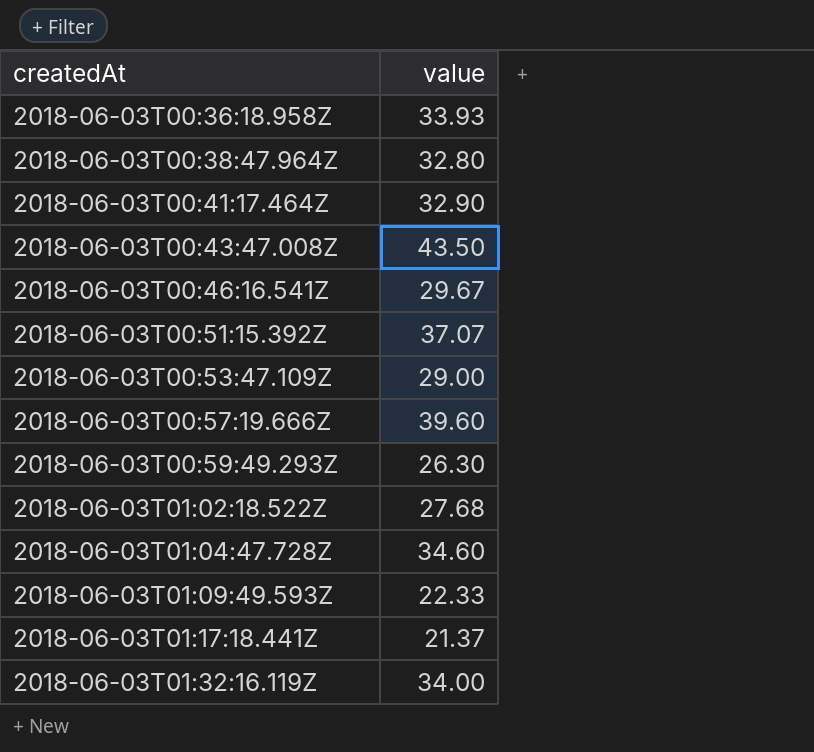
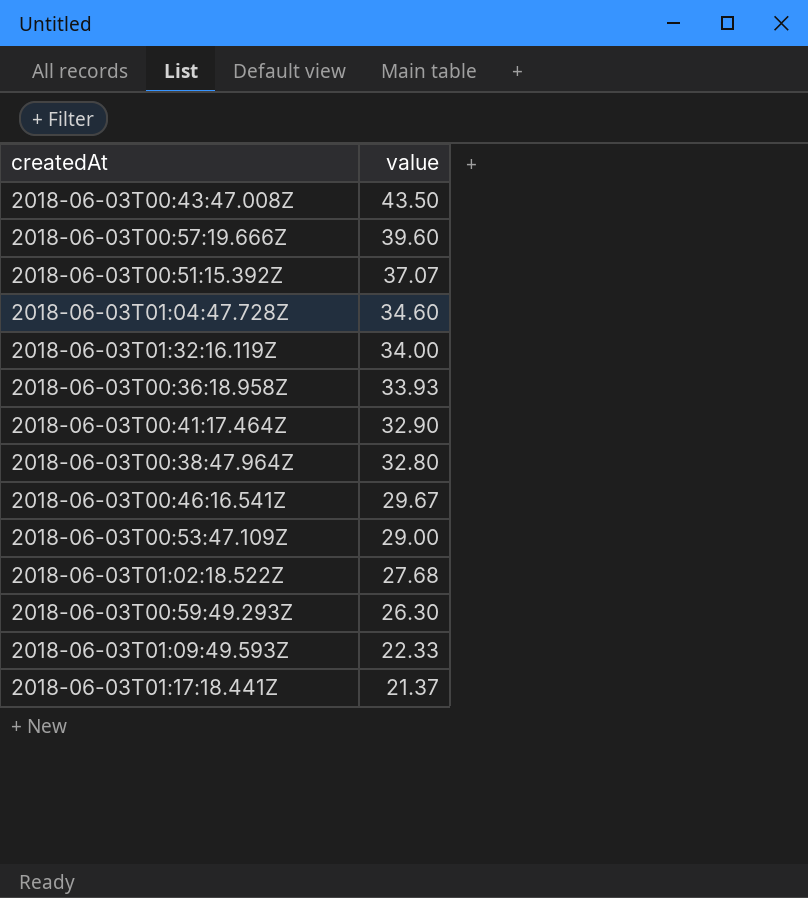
row order: createdAt ascending -> value descending

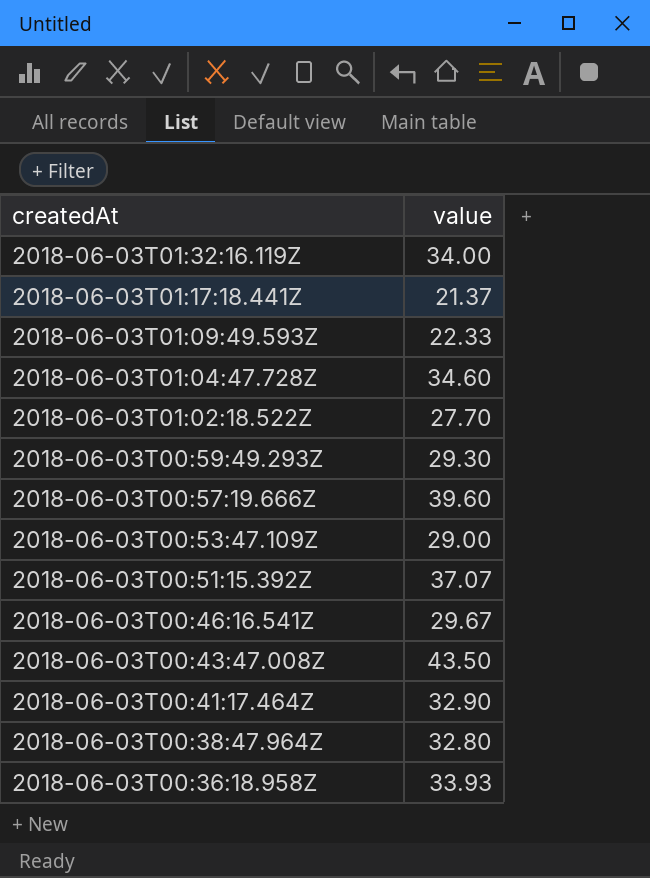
row order: value descending -> createdAt descending
2018-06-03T01:02:18.522Z | value: 27.68 -> 27.70
2018-06-03T00:59:49.293Z | value: 26.30 -> 29.30

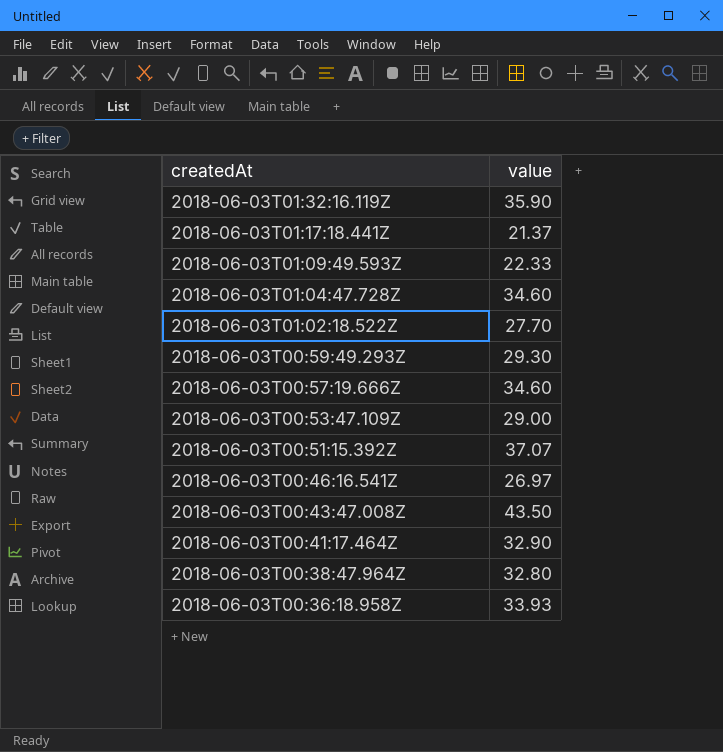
2018-06-03T01:32:16.119Z | value: 34.00 -> 35.90
2018-06-03T00:57:19.666Z | value: 39.60 -> 34.60
2018-06-03T00:46:16.541Z | value: 29.67 -> 26.97

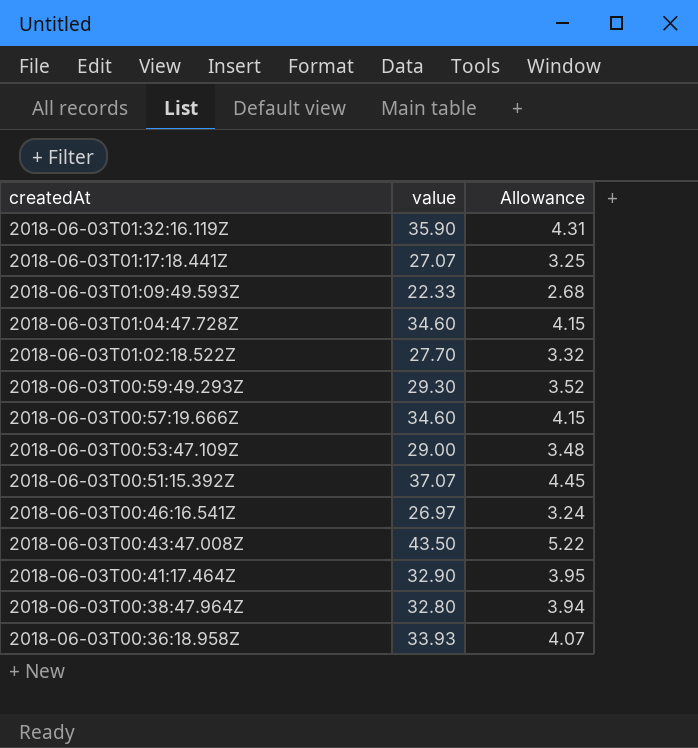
column Allowance | formula: none -> [value] * 0.12
2018-06-03T01:17:18.441Z | value: 21.37 -> 27.07

